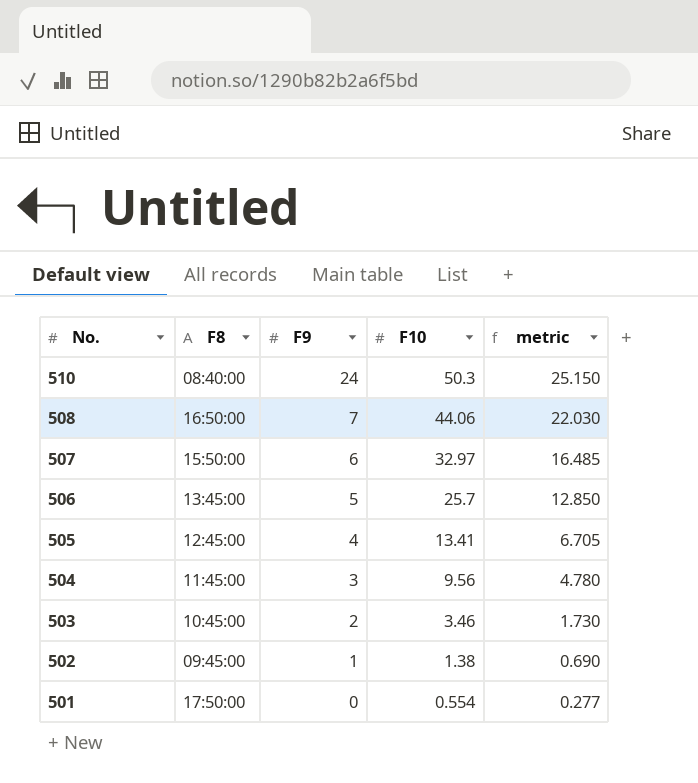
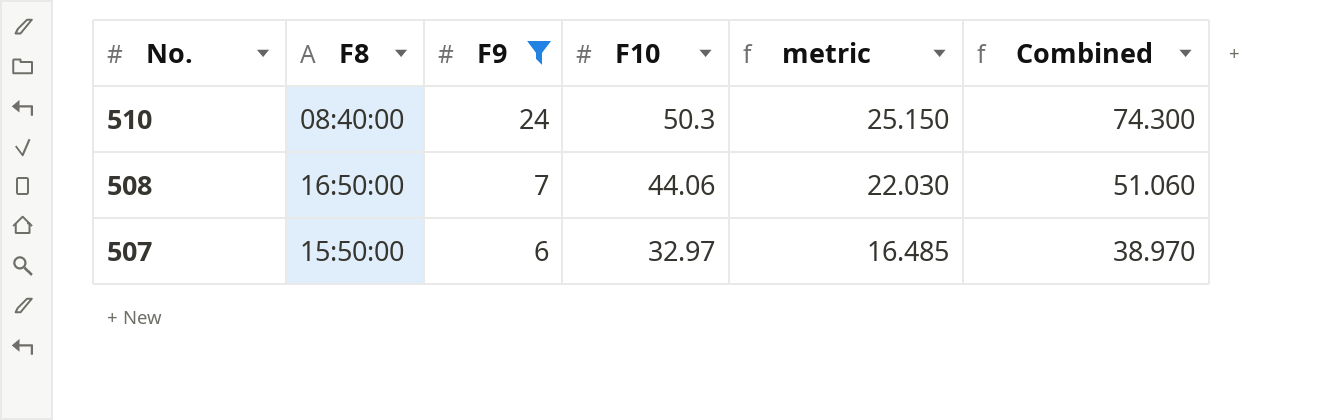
filter: none -> F9 >= 6
column Combined | formula: none -> [F9] + [F10]

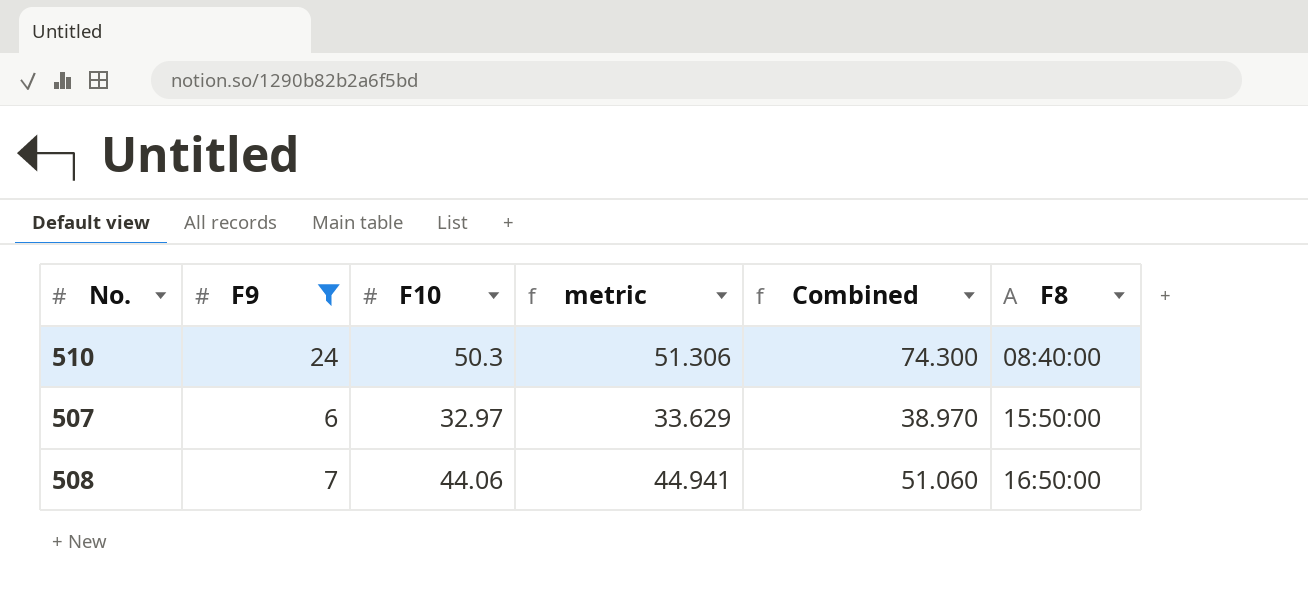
row order: No. descending -> F8 ascending
column metric | formula: [F10] * 0.5 -> [F10] * 1.02
column F8 | position: 2 -> 6

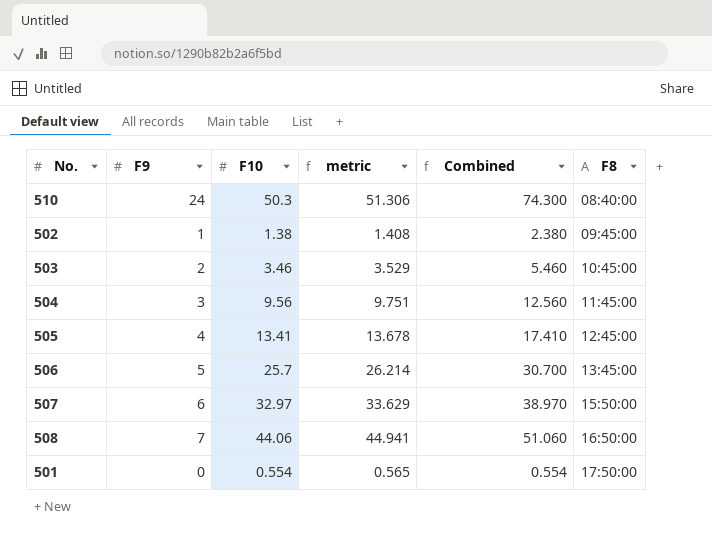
filter: F9 >= 6 -> none

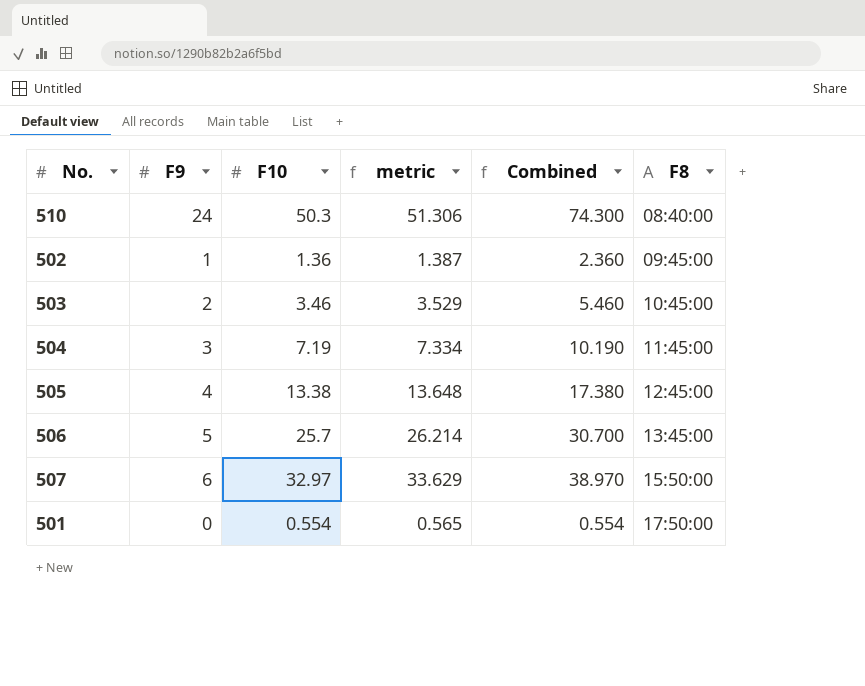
row 508: 7 | 44.06 | 44.941 | 51.060 | 16:50:00 -> none
502 | F10: 1.38 -> 1.36
502 | metric: 1.408 -> 1.387
502 | Combined: 2.380 -> 2.360
504 | F10: 9.56 -> 7.19
504 | metric: 9.751 -> 7.334
504 | Combined: 12.560 -> 10.190
505 | F10: 13.41 -> 13.38
505 | metric: 13.678 -> 13.648
505 | Combined: 17.410 -> 17.380

